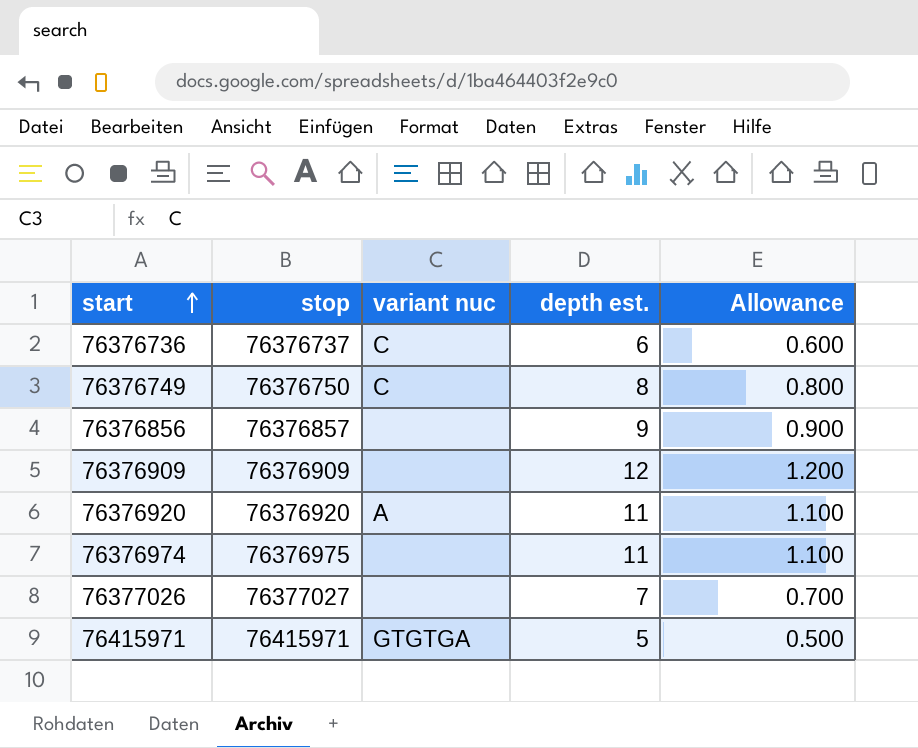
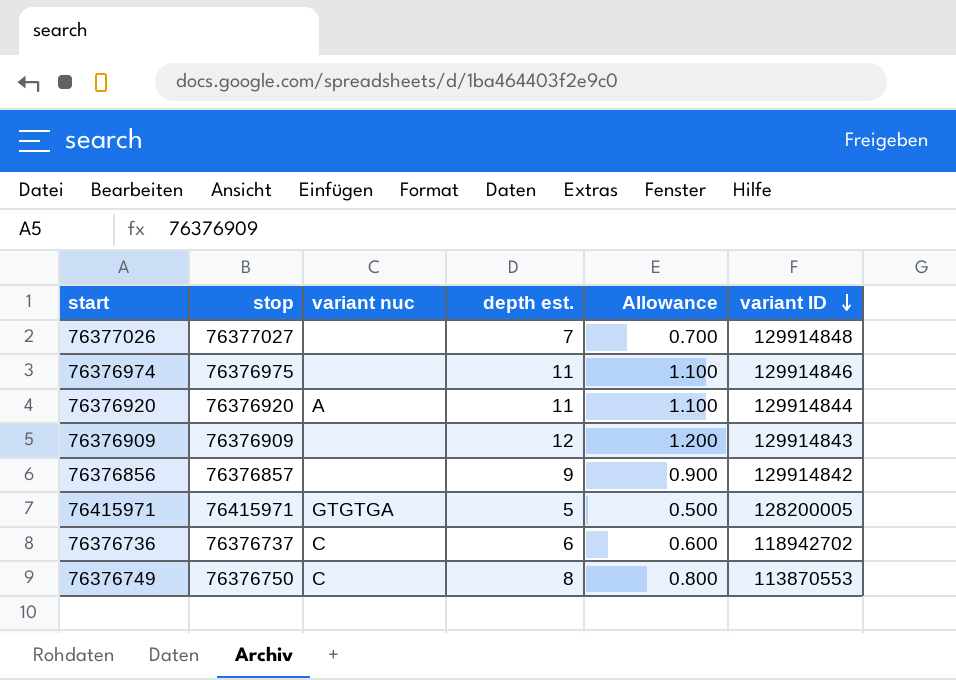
row order: start ascending -> variant ID descending
column variant ID | position: none -> 6

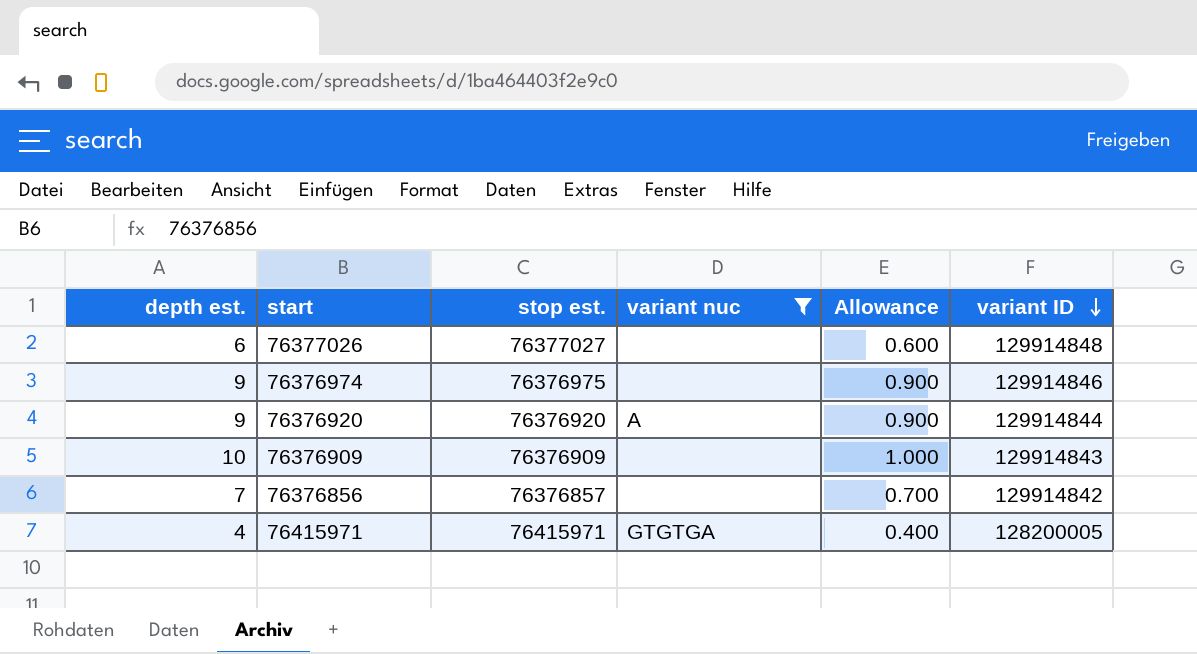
filter: none -> variant nuc != C
column depth est. | position: 4 -> 1
column name: stop -> stop est.
76377026 | depth est.: 7 -> 6
76377026 | Allowance: 0.700 -> 0.600
76376974 | depth est.: 11 -> 9
76376974 | Allowance: 1.100 -> 0.900
76376920 | depth est.: 11 -> 9
76376920 | Allowance: 1.100 -> 0.900
76376909 | depth est.: 12 -> 10
76376909 | Allowance: 1.200 -> 1.000
76376856 | depth est.: 9 -> 7
76376856 | Allowance: 0.900 -> 0.700
76415971 | depth est.: 5 -> 4
76415971 | Allowance: 0.500 -> 0.400

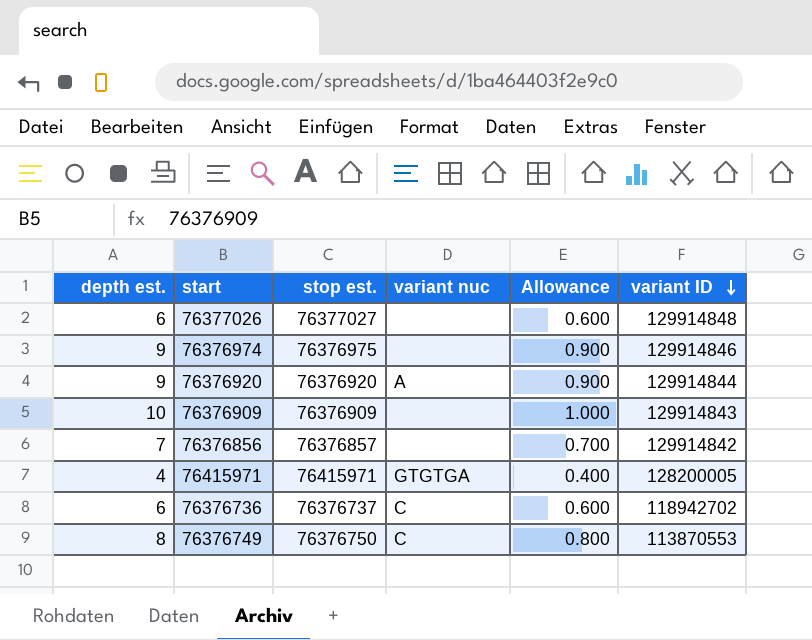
filter: variant nuc != C -> none

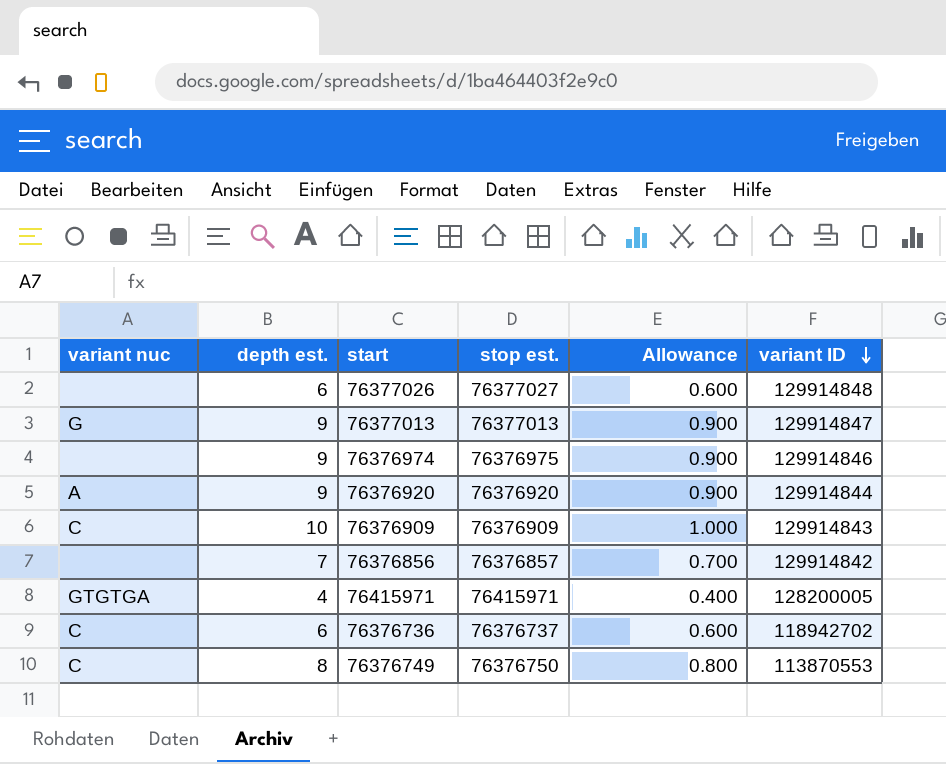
column variant nuc | position: 4 -> 1
row 76377013: none -> G | 9 | 76377013 | 0.900 | 129914847
76376909 | variant nuc: none -> C

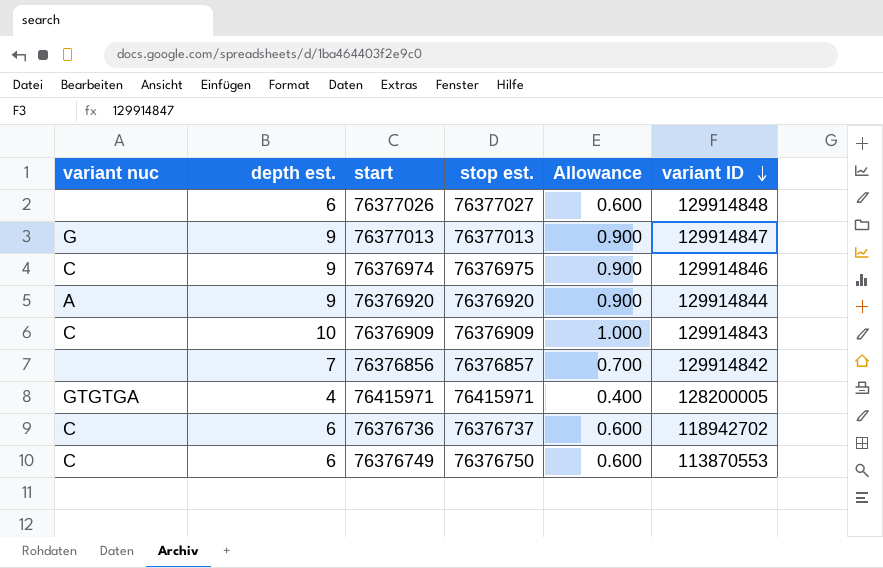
76376974 | variant nuc: none -> C
76376749 | depth est.: 8 -> 6
76376749 | Allowance: 0.800 -> 0.600

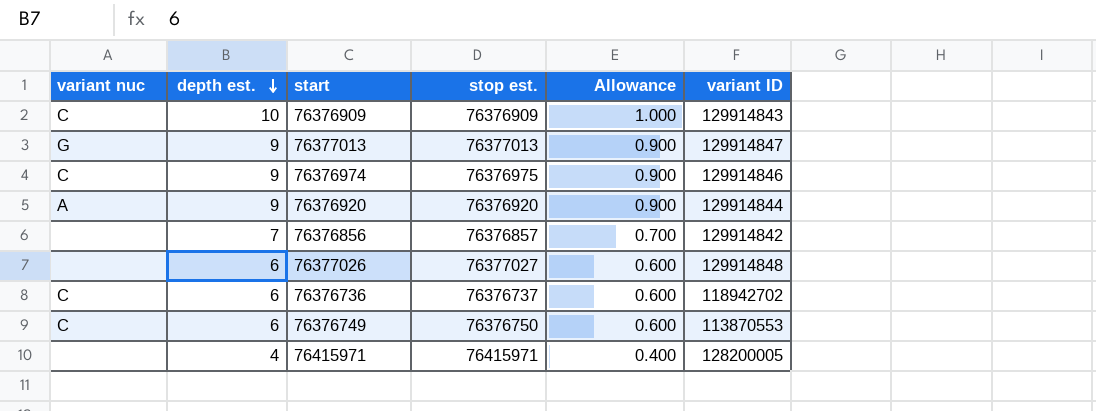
row order: variant ID descending -> depth est. descending
76415971 | variant nuc: GTGTGA -> none

